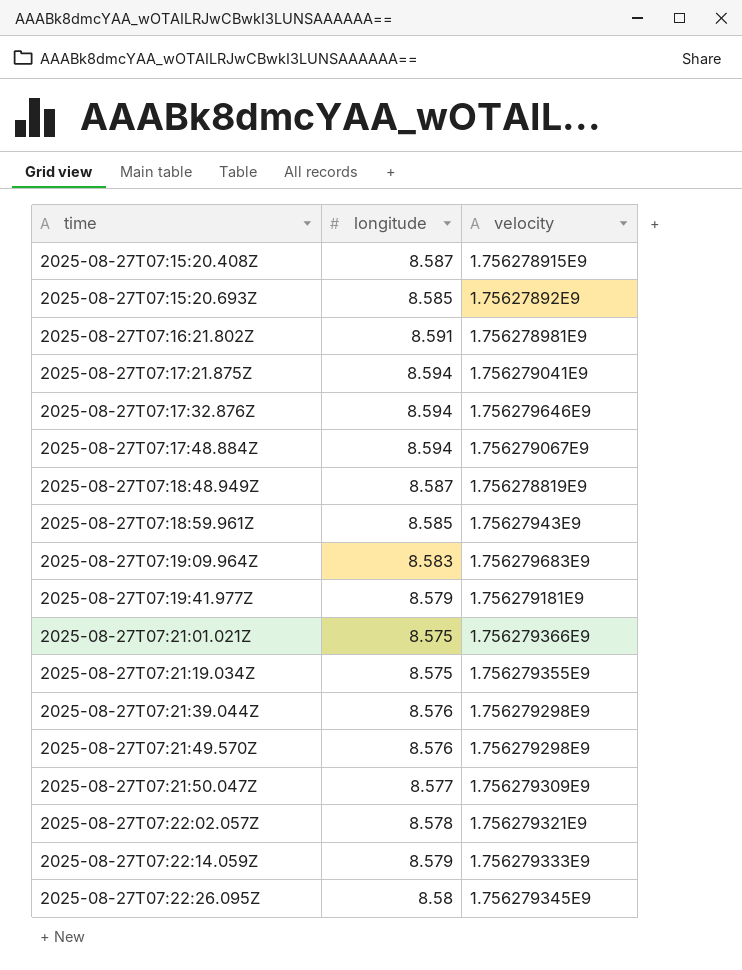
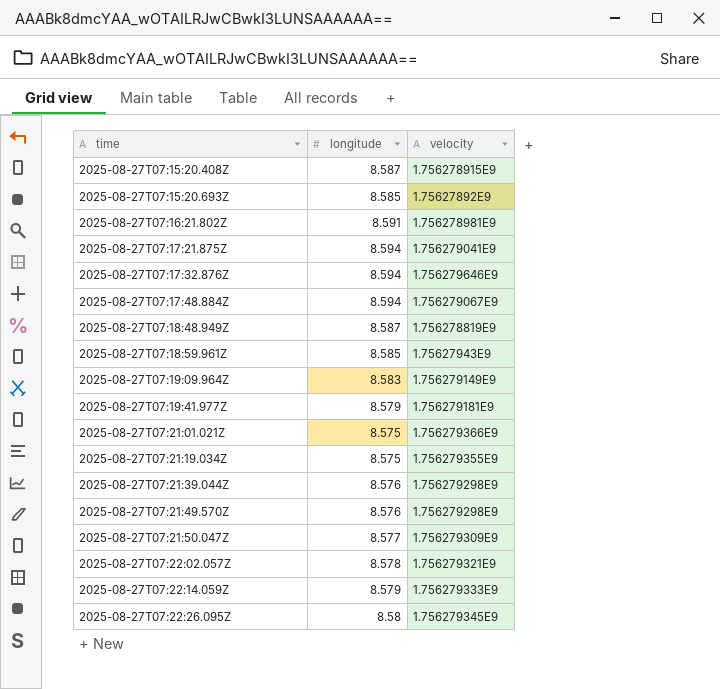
2025-08-27T07:19:09.964Z | velocity: 1.756279683E9 -> 1.756279149E9

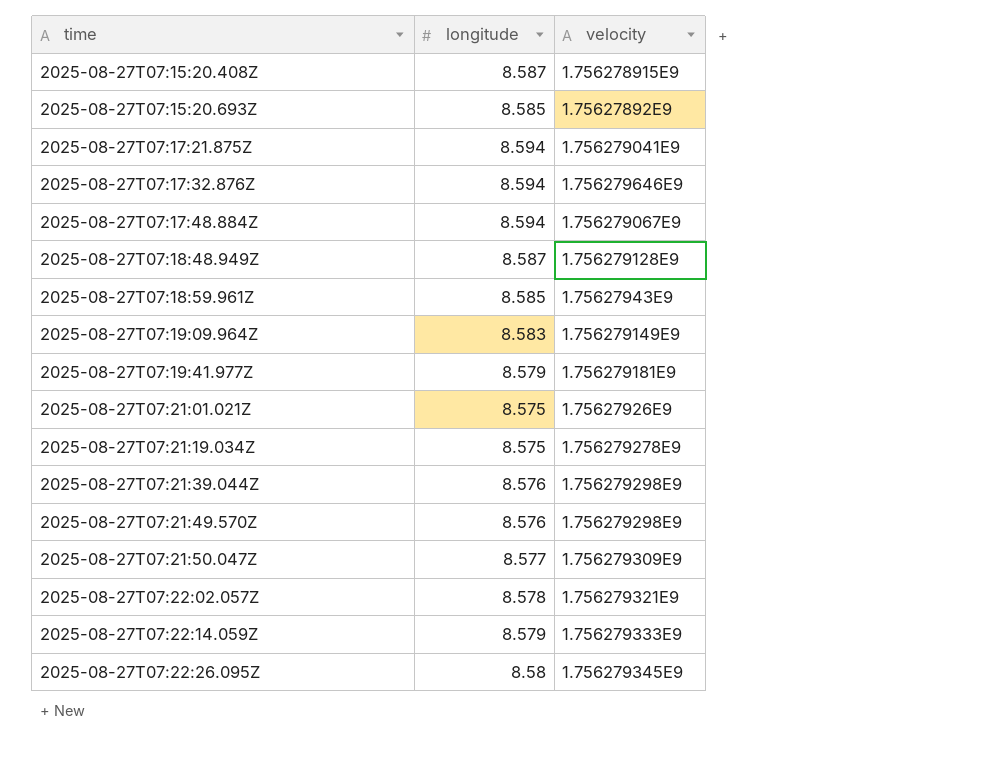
row 2025-08-27T07:16:21.802Z: 8.591 | 1.756278981E9 -> none
2025-08-27T07:18:48.949Z | velocity: 1.756278819E9 -> 1.756279128E9
2025-08-27T07:21:01.021Z | velocity: 1.756279366E9 -> 1.75627926E9
2025-08-27T07:21:19.034Z | velocity: 1.756279355E9 -> 1.756279278E9

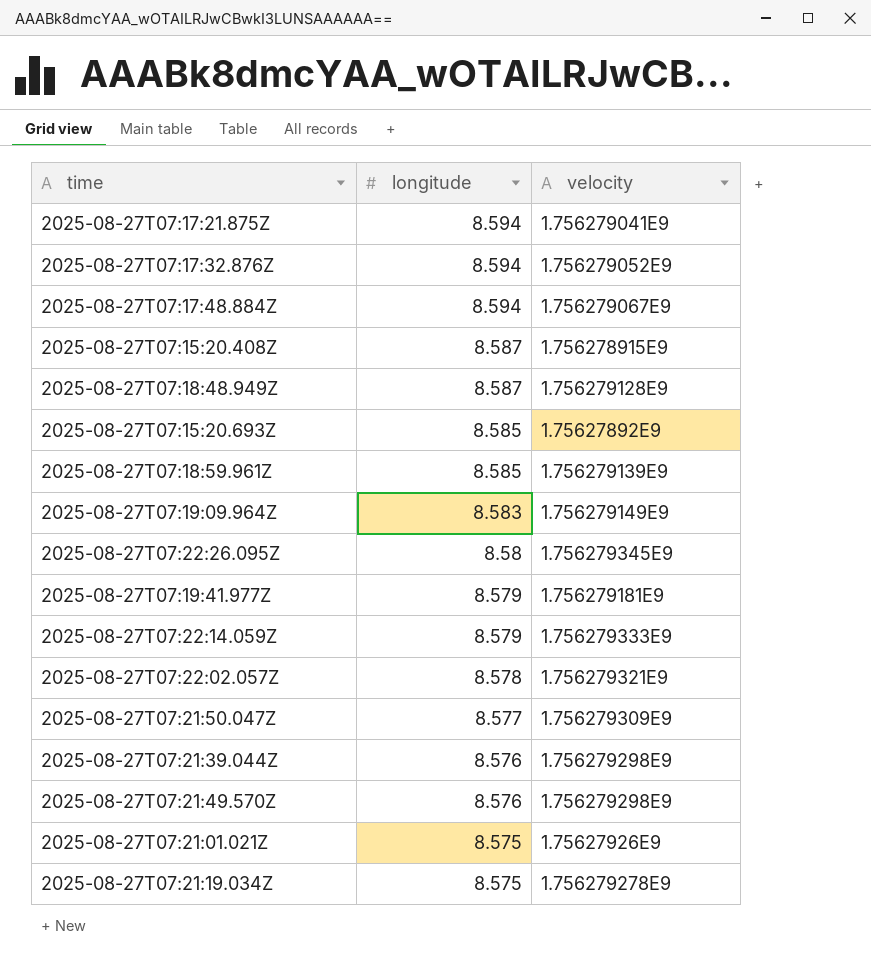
row order: time ascending -> longitude descending
2025-08-27T07:17:32.876Z | velocity: 1.756279646E9 -> 1.756279052E9
2025-08-27T07:18:59.961Z | velocity: 1.75627943E9 -> 1.756279139E9

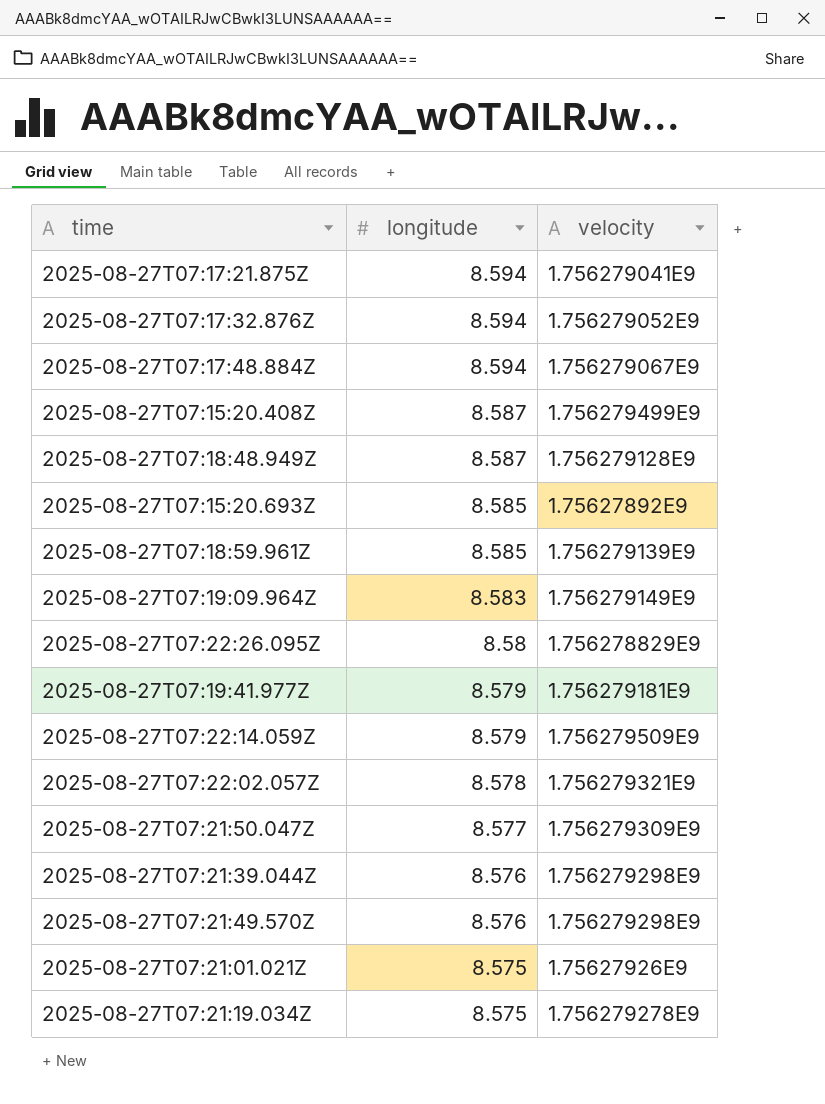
2025-08-27T07:15:20.408Z | velocity: 1.756278915E9 -> 1.756279499E9
2025-08-27T07:22:26.095Z | velocity: 1.756279345E9 -> 1.756278829E9
2025-08-27T07:22:14.059Z | velocity: 1.756279333E9 -> 1.756279509E9

